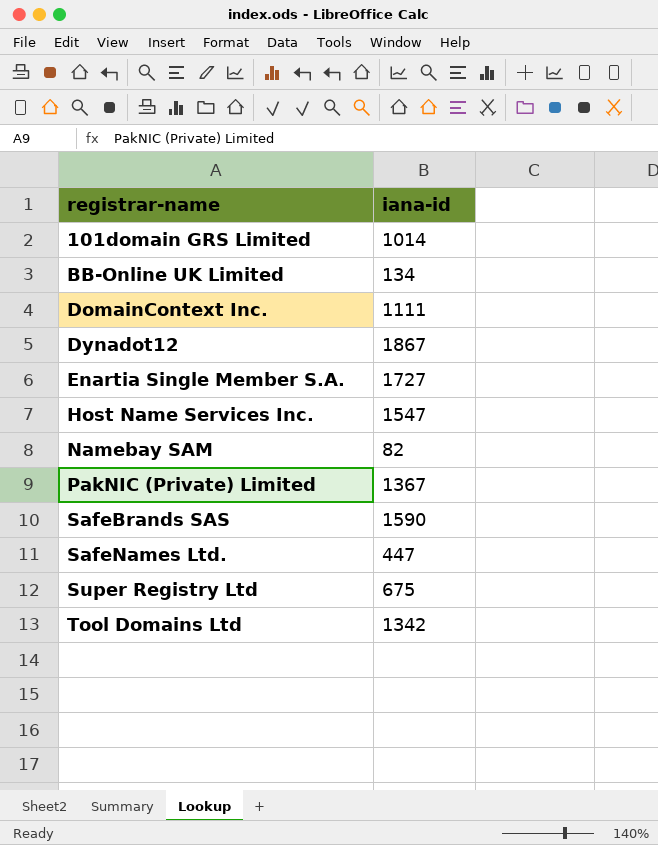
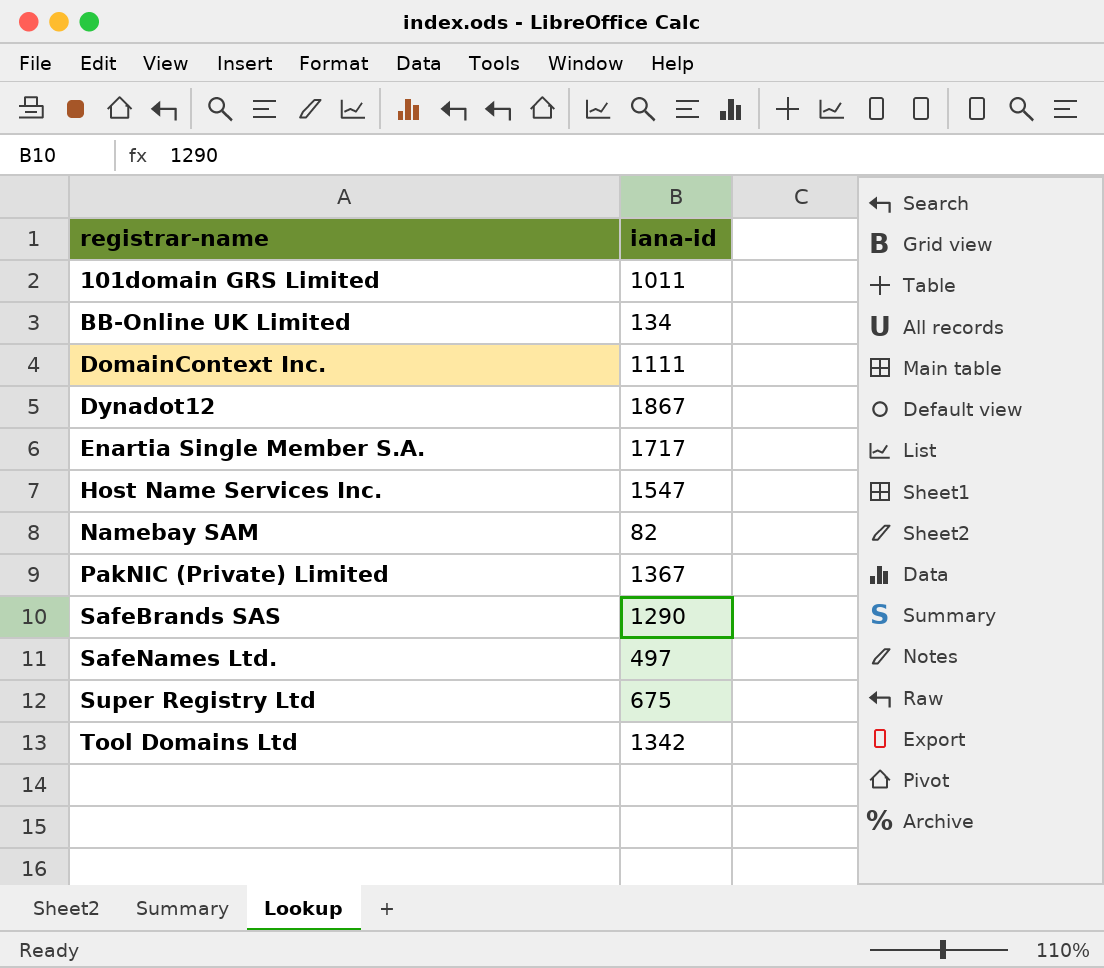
101domain GRS Limited | iana-id: 1014 -> 1011
Enartia Single Member S.A. | iana-id: 1727 -> 1717
SafeBrands SAS | iana-id: 1590 -> 1290
SafeNames Ltd. | iana-id: 447 -> 497

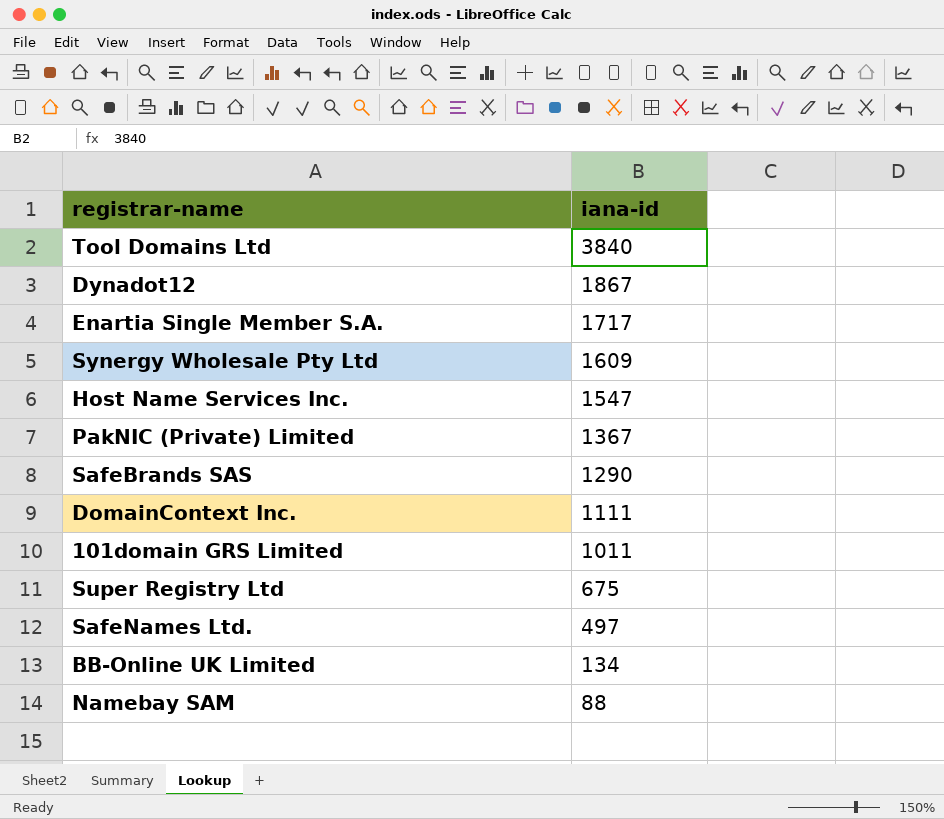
row order: registrar-name ascending -> iana-id descending
Tool Domains Ltd | iana-id: 1342 -> 3840
row Synergy Wholesale Pty Ltd: none -> 1609
Namebay SAM | iana-id: 82 -> 88

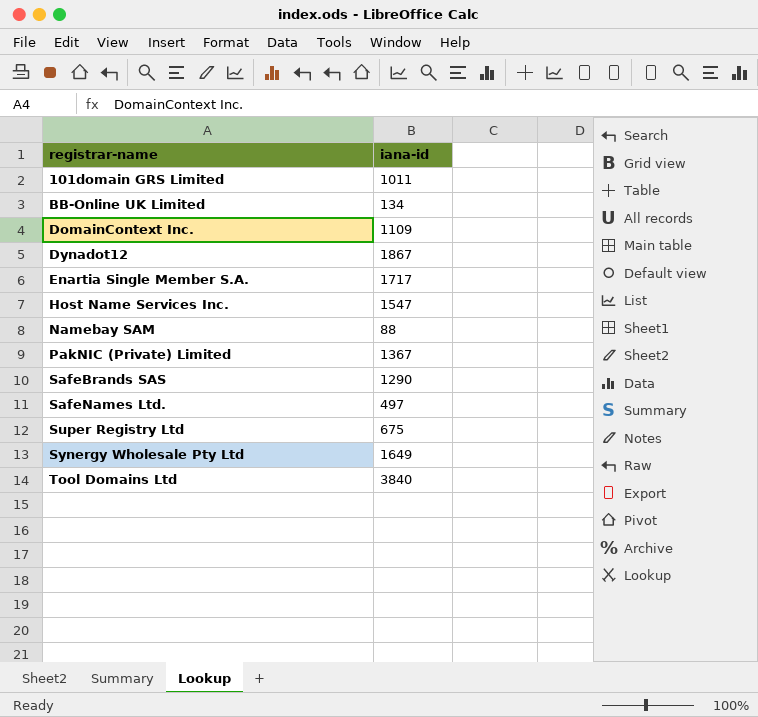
row order: iana-id descending -> registrar-name ascending
DomainContext Inc. | iana-id: 1111 -> 1109
Synergy Wholesale Pty Ltd | iana-id: 1609 -> 1649

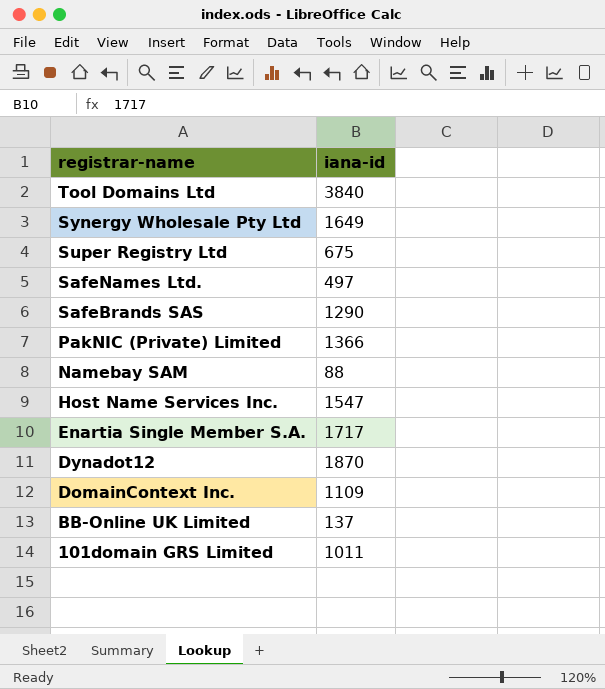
row order: registrar-name ascending -> registrar-name descending
PakNIC (Private) Limited | iana-id: 1367 -> 1366
Dynadot12 | iana-id: 1867 -> 1870
BB-Online UK Limited | iana-id: 134 -> 137

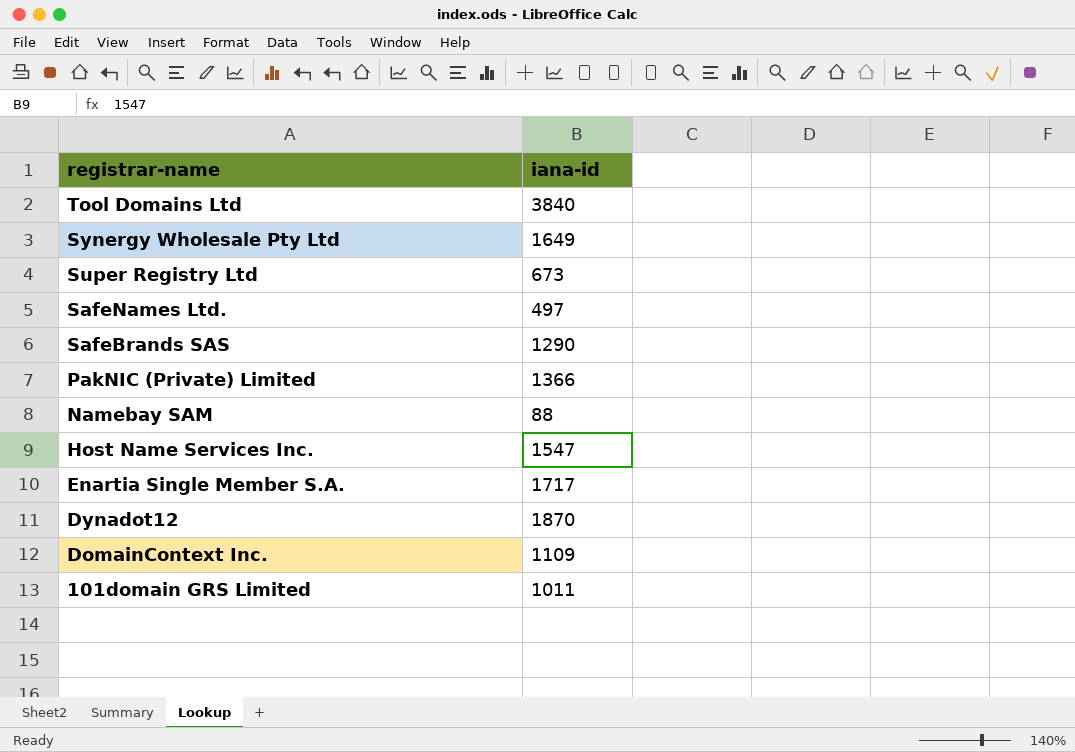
row BB-Online UK Limited: 137 -> none
Super Registry Ltd | iana-id: 675 -> 673

